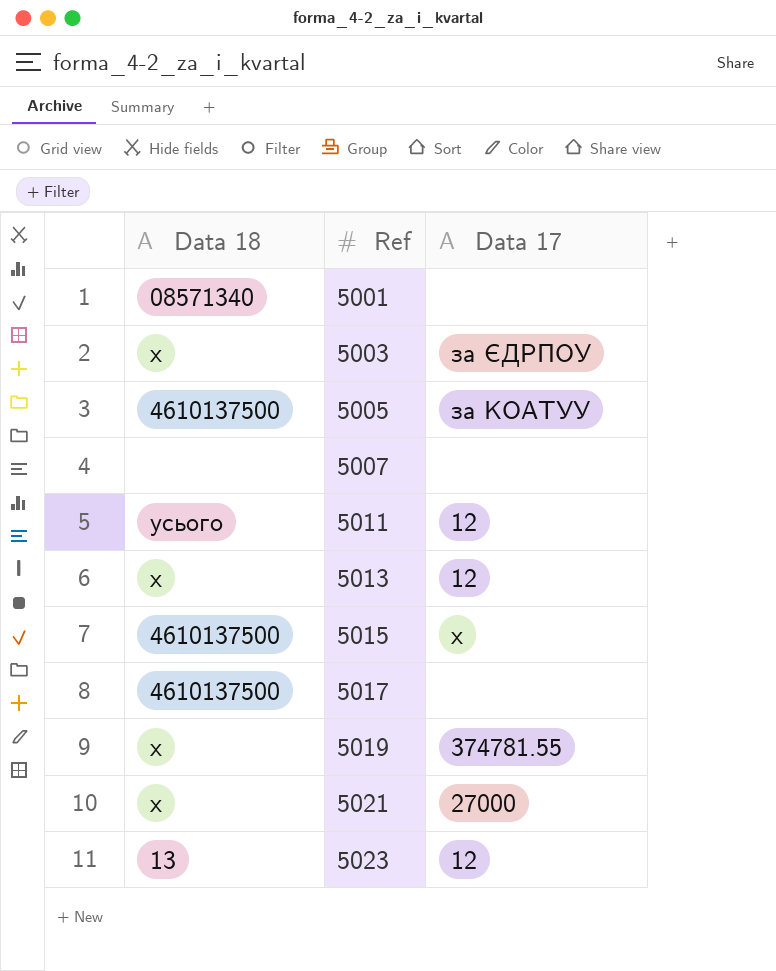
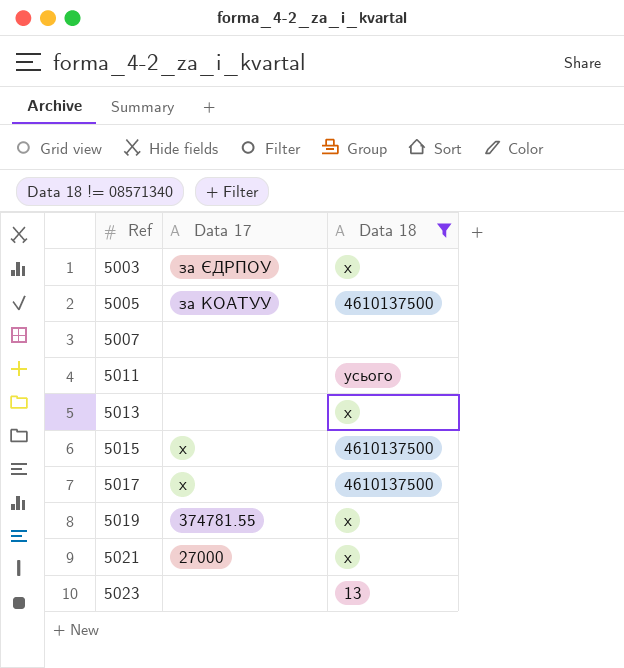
filter: none -> Data 18 != 08571340
column Data 18 | position: 1 -> 3
5011 | Data 17: 12 -> none
5013 | Data 17: 12 -> none
5017 | Data 17: none -> x
5023 | Data 17: 12 -> none

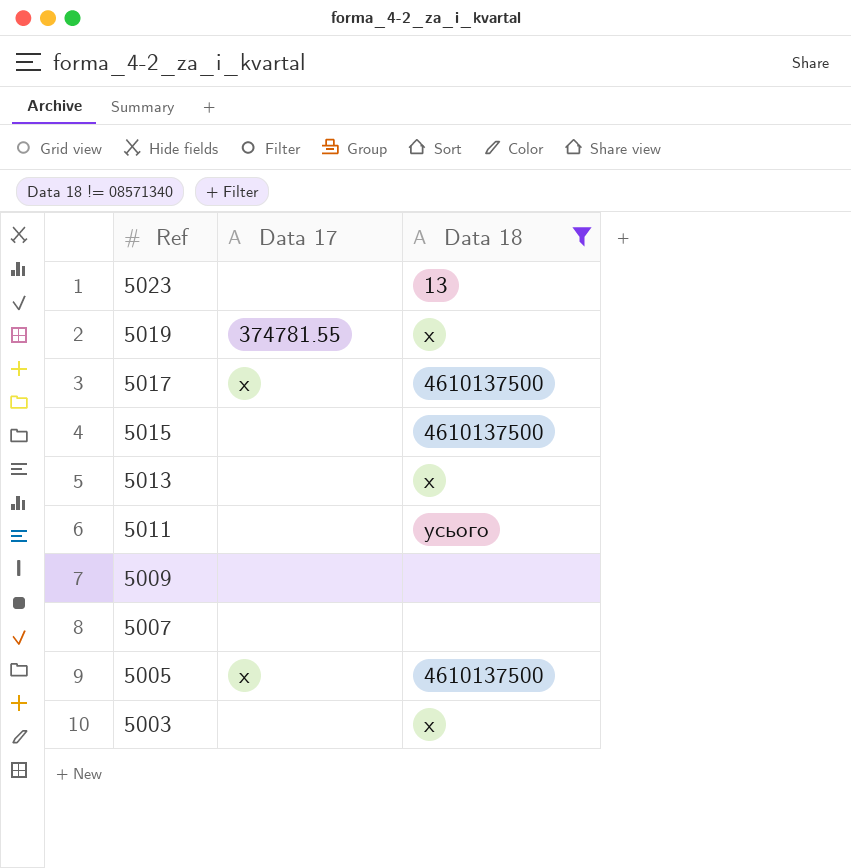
row order: Ref ascending -> Ref descending
row 5021: 27000 | x -> none
5015 | Data 17: x -> none
row 5009: none -> none | none
5005 | Data 17: за КОАТУУ -> x
5003 | Data 17: за ЄДРПОУ -> none

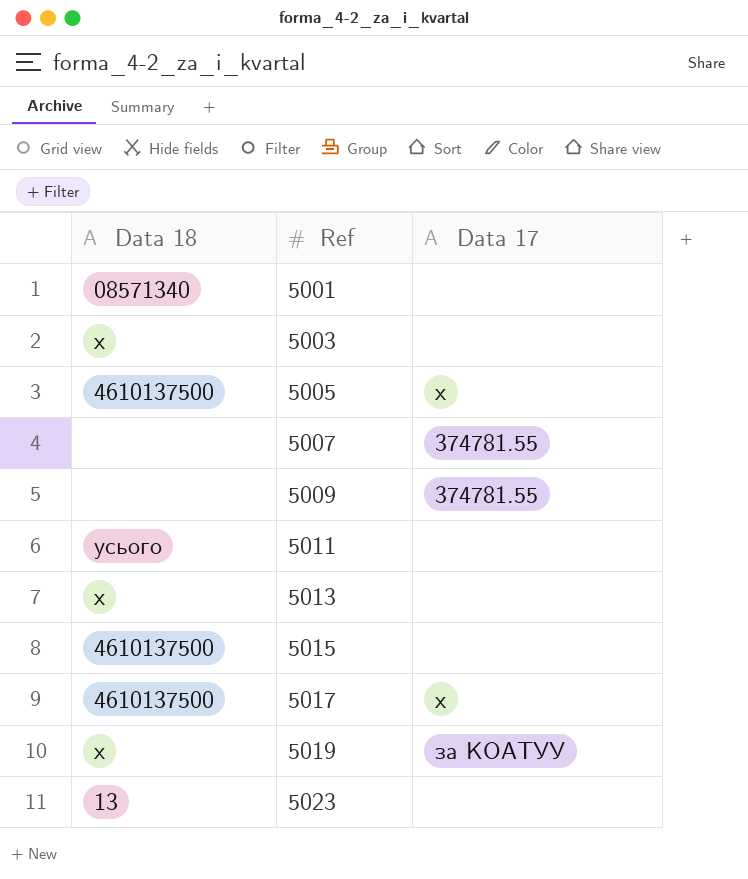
filter: Data 18 != 08571340 -> none
row order: Ref descending -> Ref ascending
column Data 18 | position: 3 -> 1
5007 | Data 17: none -> 374781.55
5009 | Data 17: none -> 374781.55
5019 | Data 17: 374781.55 -> за КОАТУУ

